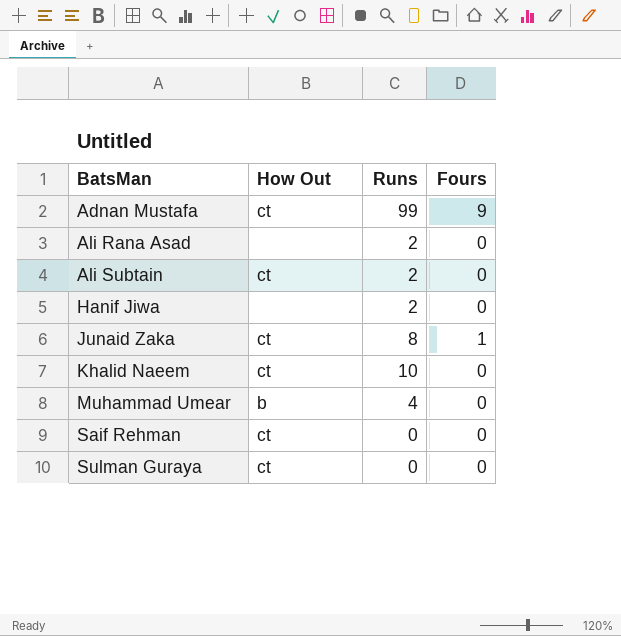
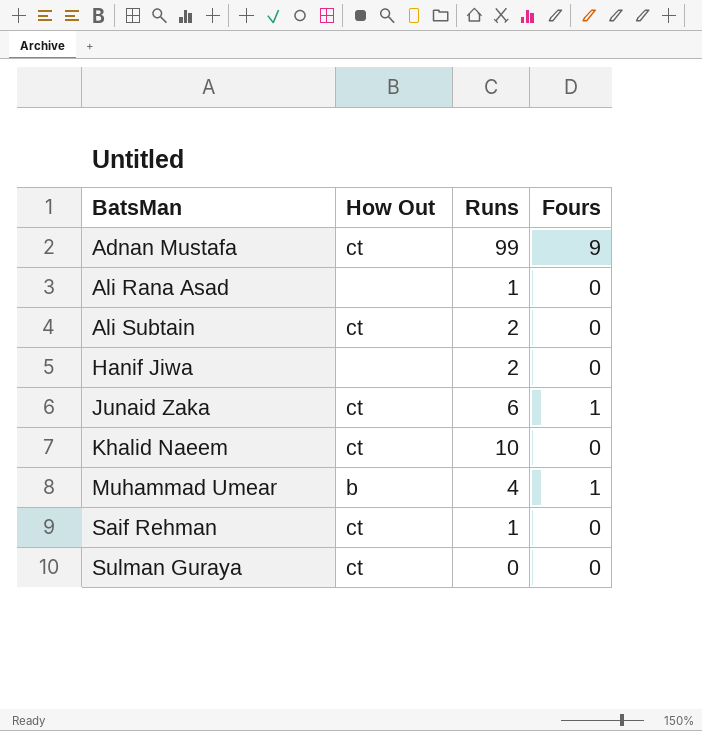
Ali Rana Asad | Runs: 2 -> 1
Junaid Zaka | Runs: 8 -> 6
Muhammad Umear | Fours: 0 -> 1
Saif Rehman | Runs: 0 -> 1

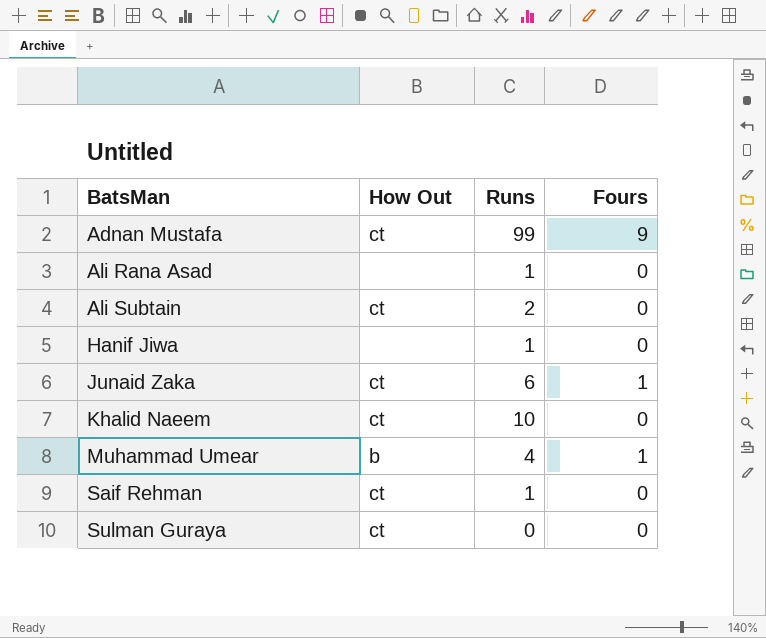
Hanif Jiwa | Runs: 2 -> 1

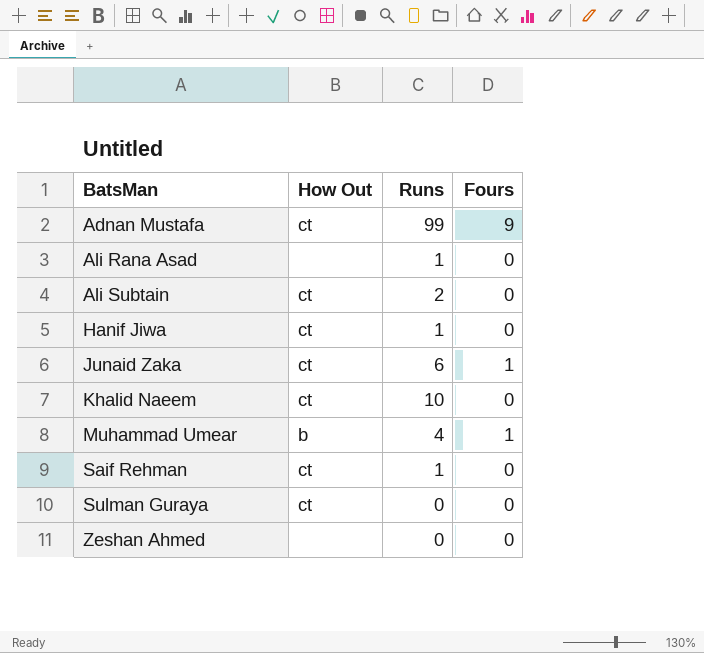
Hanif Jiwa | How Out: none -> ct
row Zeshan Ahmed: none -> none | 0 | 0

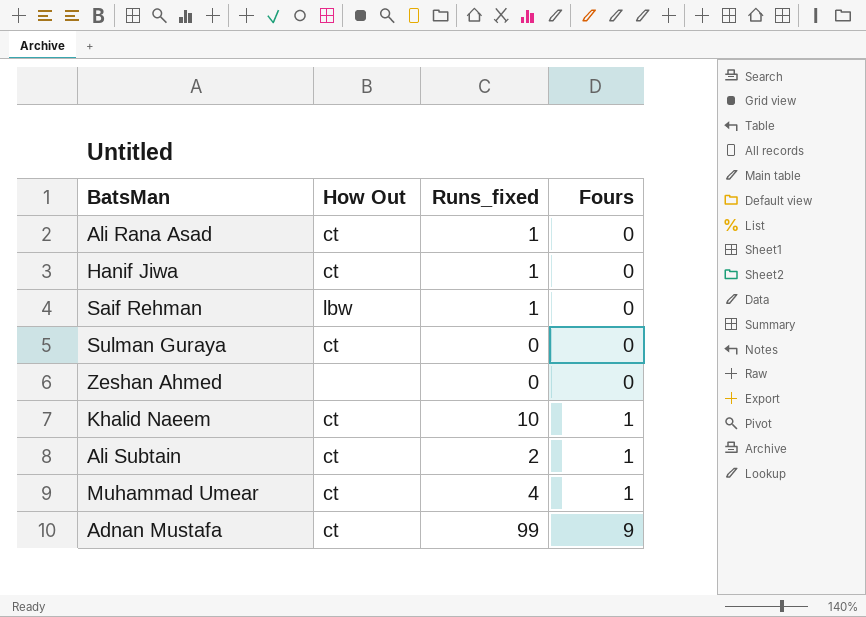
row order: BatsMan ascending -> Fours ascending
column name: Runs -> Runs_fixed
row Junaid Zaka: ct | 6 | 1 -> none
Ali Rana Asad | How Out: none -> ct
Saif Rehman | How Out: ct -> lbw
Khalid Naeem | Fours: 0 -> 1
Ali Subtain | Fours: 0 -> 1
Muhammad Umear | How Out: b -> ct

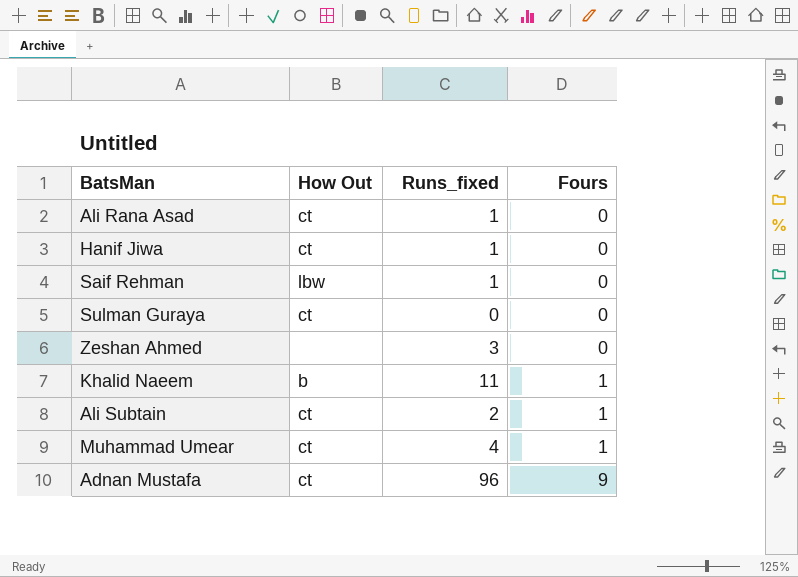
Zeshan Ahmed | Runs_fixed: 0 -> 3
Khalid Naeem | How Out: ct -> b
Khalid Naeem | Runs_fixed: 10 -> 11
Adnan Mustafa | Runs_fixed: 99 -> 96

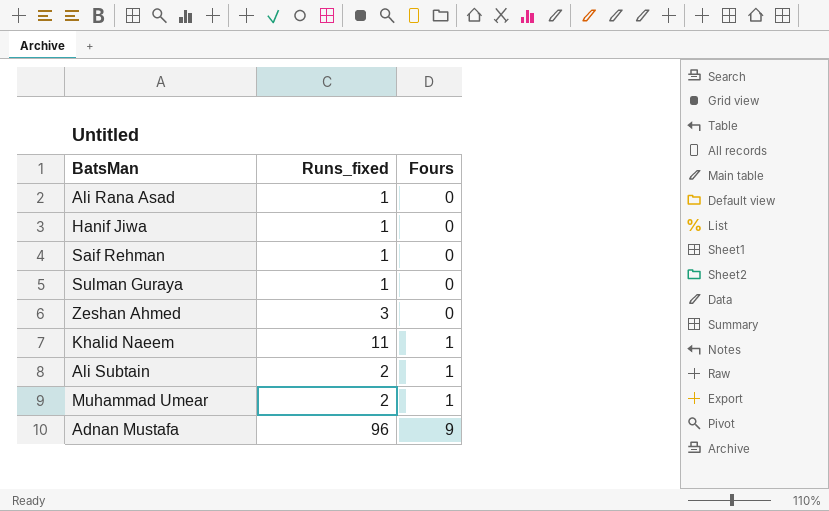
column How Out | position: 2 -> none
Sulman Guraya | Runs_fixed: 0 -> 1
Muhammad Umear | Runs_fixed: 4 -> 2

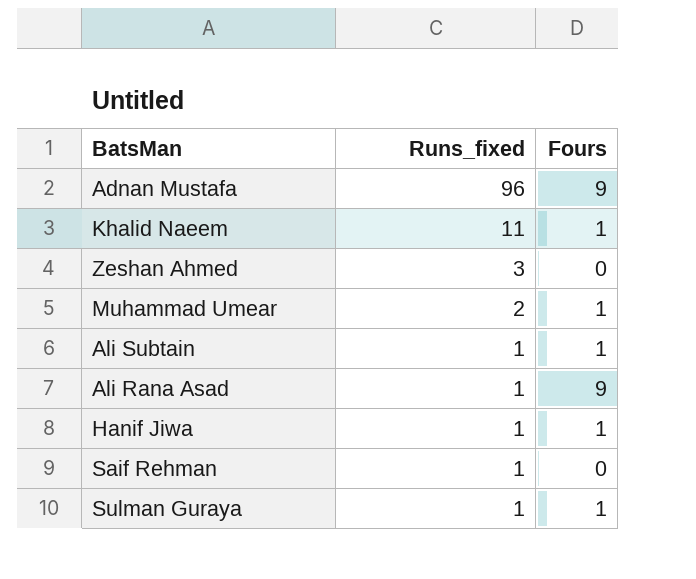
row order: Fours ascending -> Runs_fixed descending
Ali Subtain | Runs_fixed: 2 -> 1
Ali Rana Asad | Fours: 0 -> 9
Hanif Jiwa | Fours: 0 -> 1
Sulman Guraya | Fours: 0 -> 1

